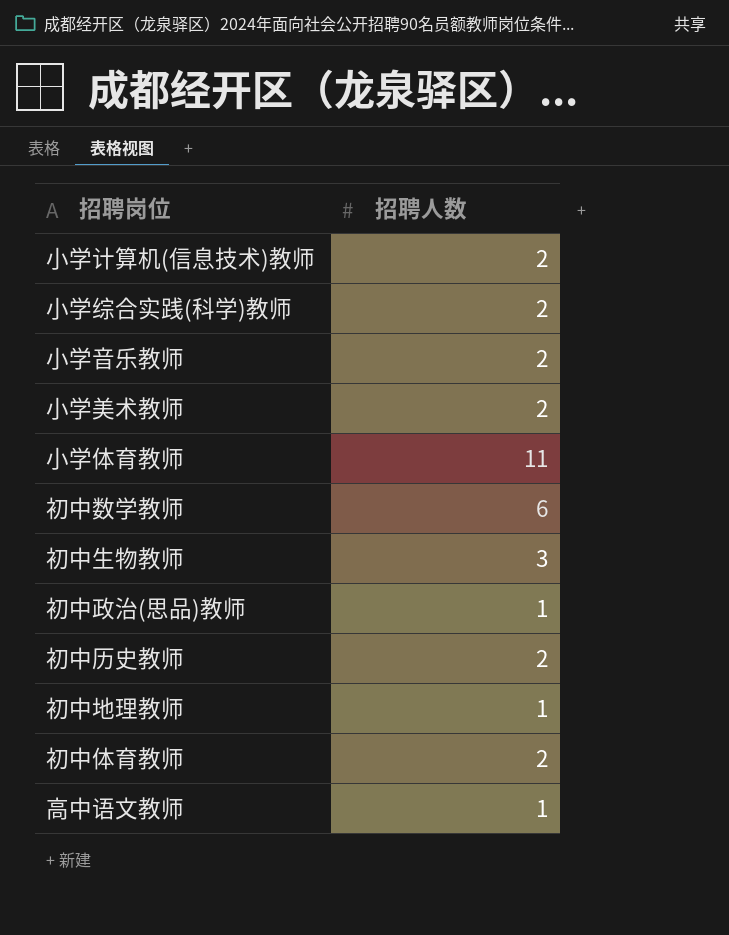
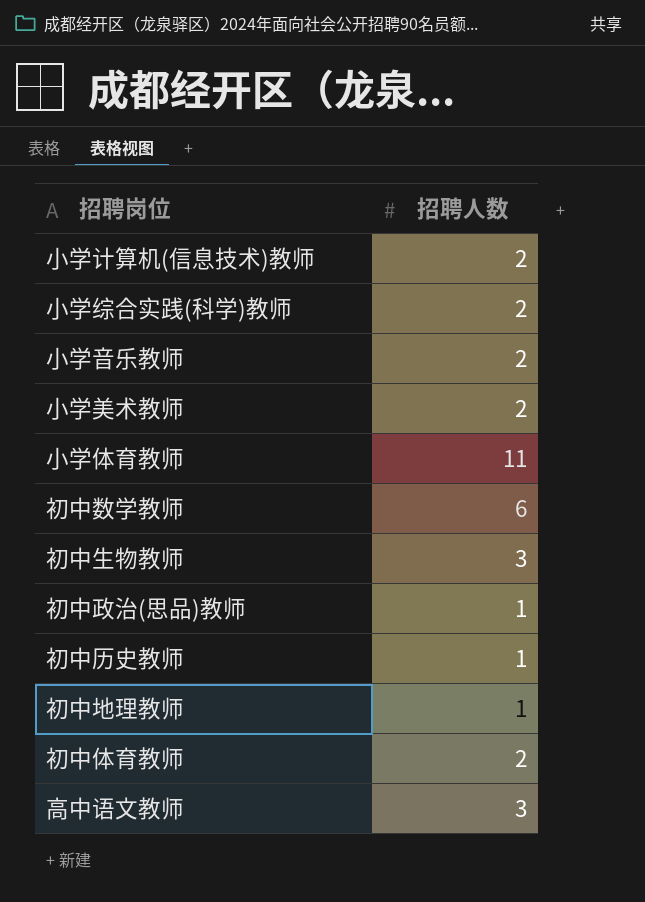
初中历史教师 | 招聘人数: 2 -> 1
高中语文教师 | 招聘人数: 1 -> 3

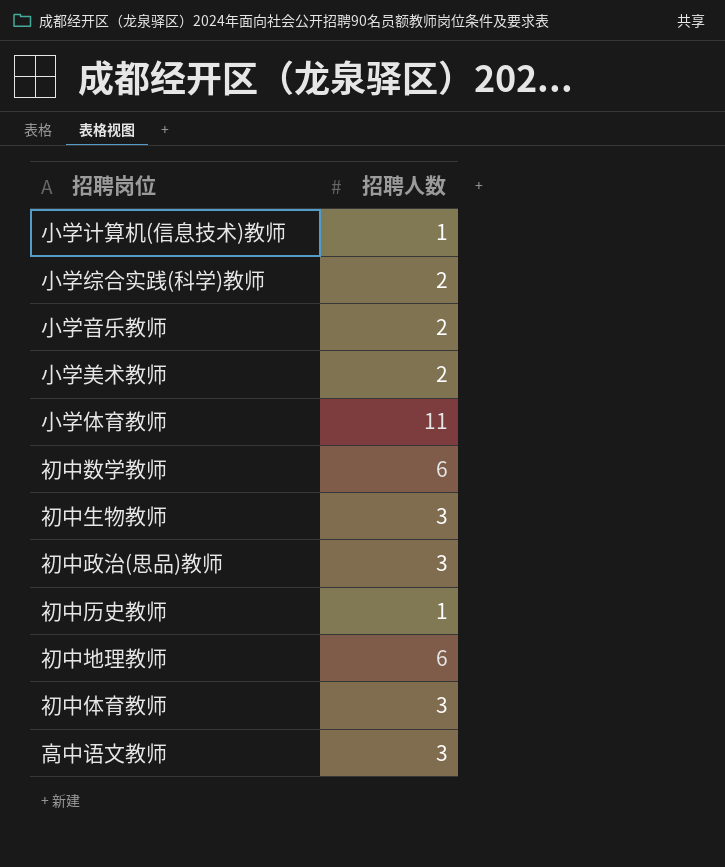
小学计算机(信息技术)教师 | 招聘人数: 2 -> 1
初中政治(思品)教师 | 招聘人数: 1 -> 3
初中地理教师 | 招聘人数: 1 -> 6
初中体育教师 | 招聘人数: 2 -> 3

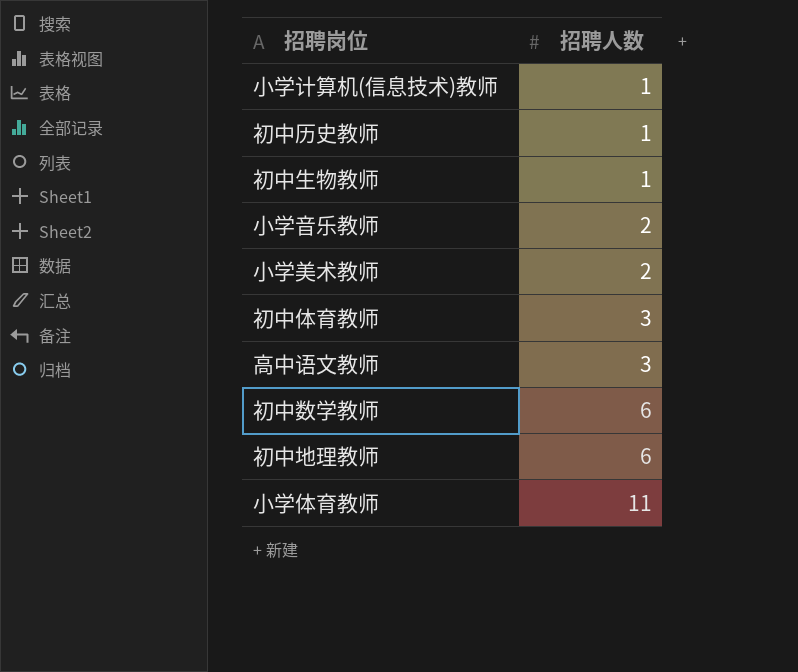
row order: none -> 招聘人数 ascending
row 小学综合实践(科学)教师: 2 -> none
row 初中政治(思品)教师: 3 -> none
初中生物教师 | 招聘人数: 3 -> 1

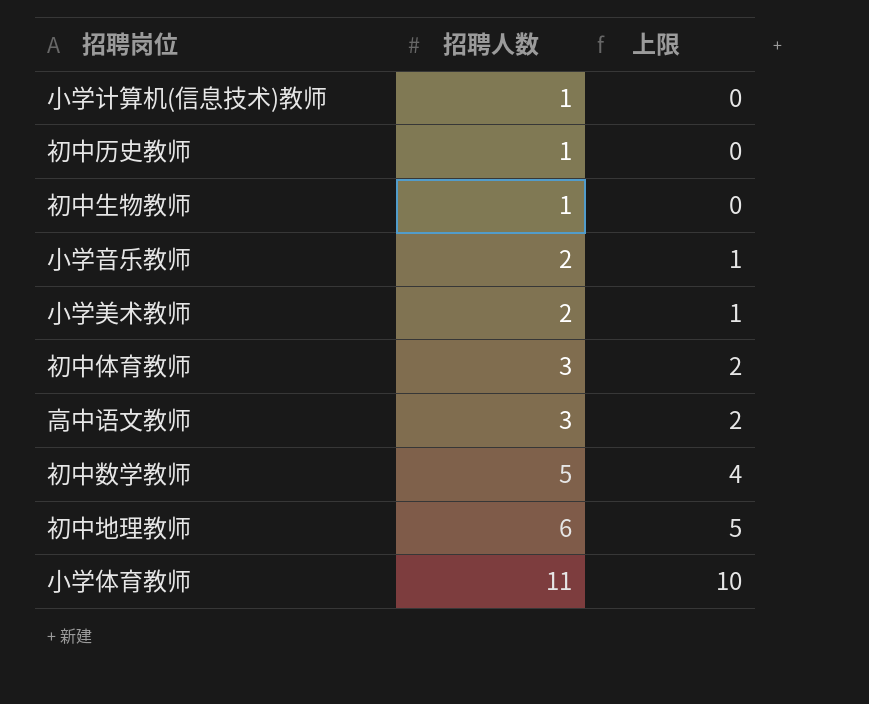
column 上限 | formula: none -> [招聘人数] - 1
初中数学教师 | 招聘人数: 6 -> 5

